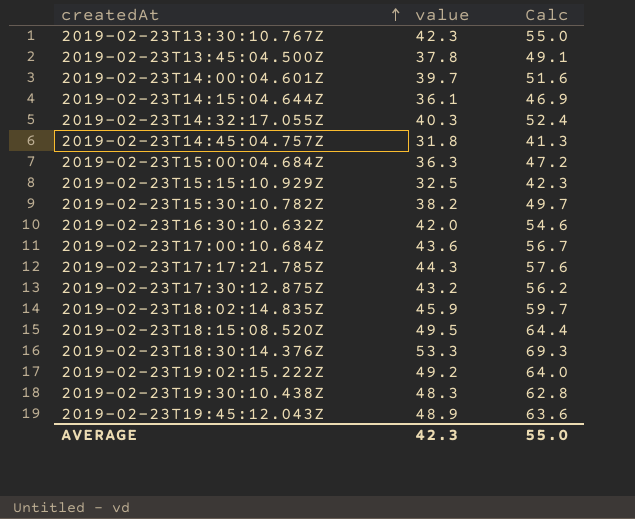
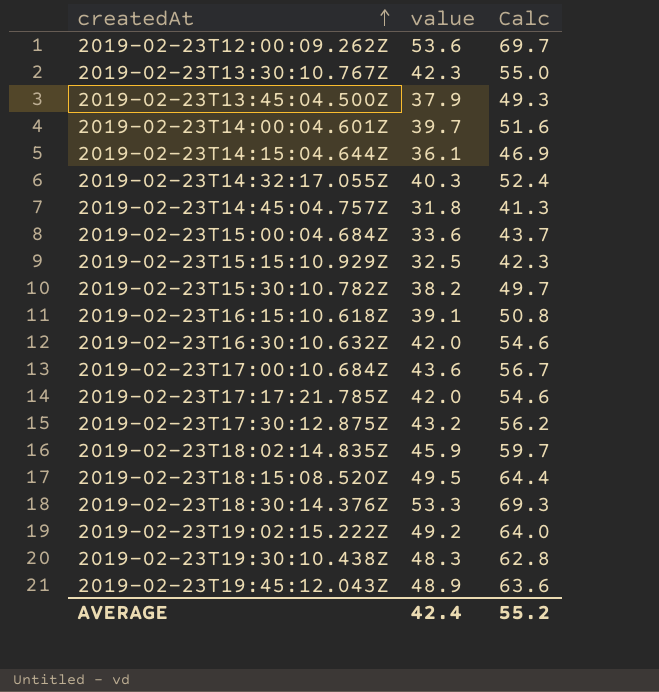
row 2019-02-23T12:00:09.262Z: none -> 53.6 | 69.7
2019-02-23T13:45:04.500Z | value: 37.8 -> 37.9
2019-02-23T13:45:04.500Z | Calc: 49.1 -> 49.3
2019-02-23T15:00:04.684Z | value: 36.3 -> 33.6
2019-02-23T15:00:04.684Z | Calc: 47.2 -> 43.7
row 2019-02-23T16:15:10.618Z: none -> 39.1 | 50.8
2019-02-23T17:17:21.785Z | value: 44.3 -> 42.0
2019-02-23T17:17:21.785Z | Calc: 57.6 -> 54.6
AVERAGE | value: 42.3 -> 42.4
AVERAGE | Calc: 55.0 -> 55.2

